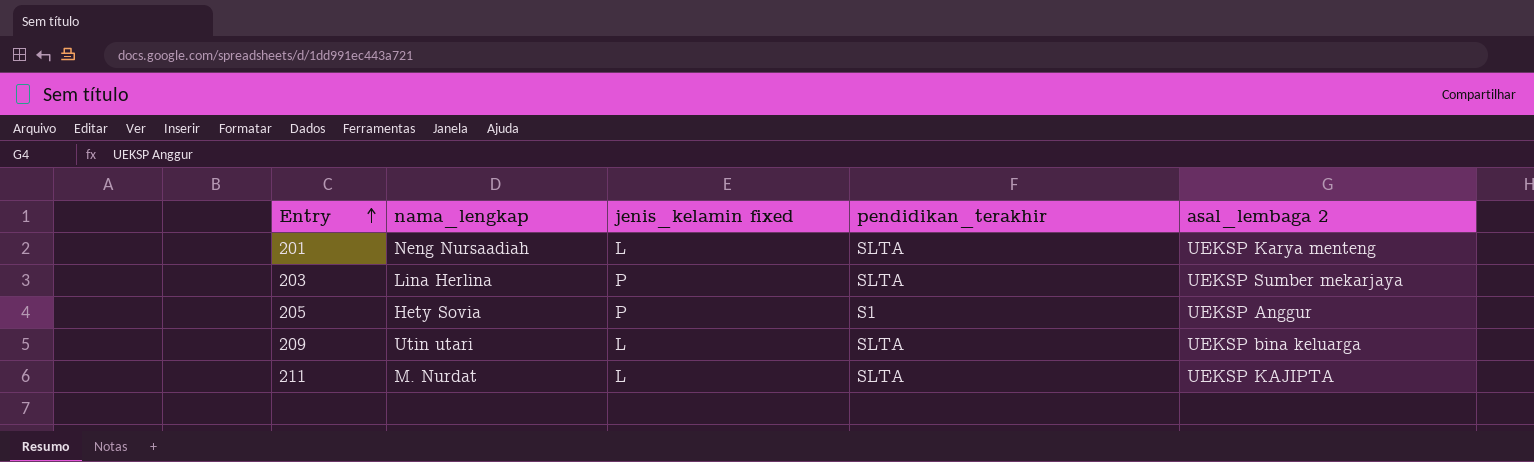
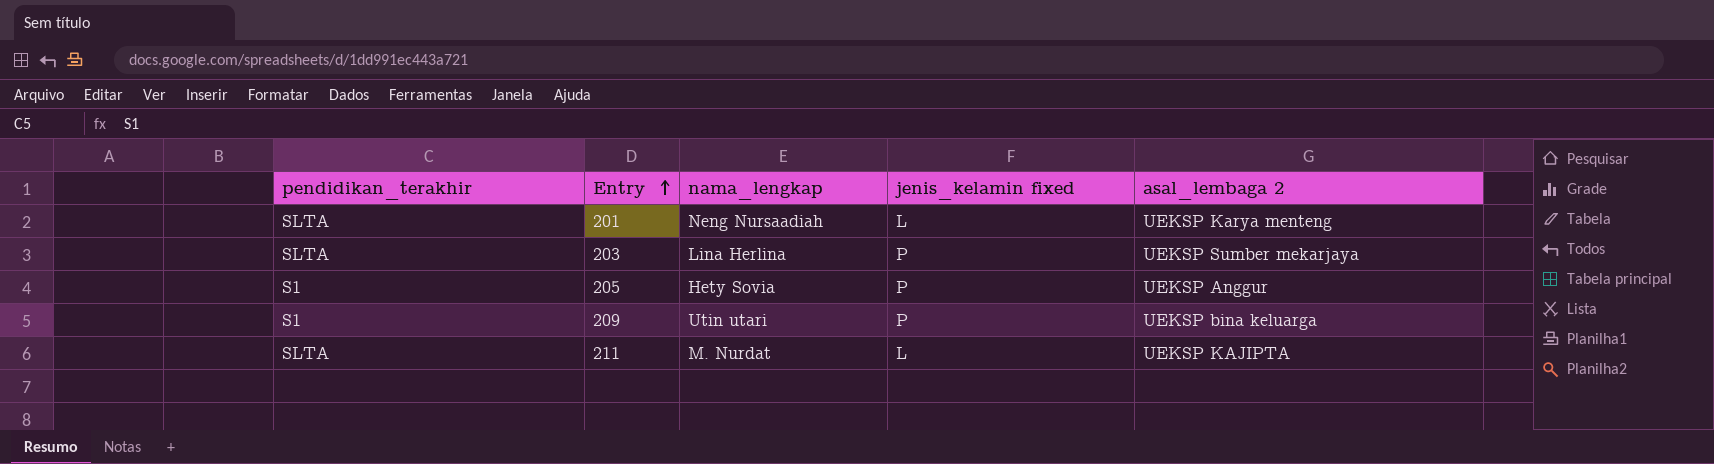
column pendidikan_terakhir | position: 4 -> 1
209 | pendidikan_terakhir: SLTA -> S1
209 | jenis_kelamin fixed: L -> P

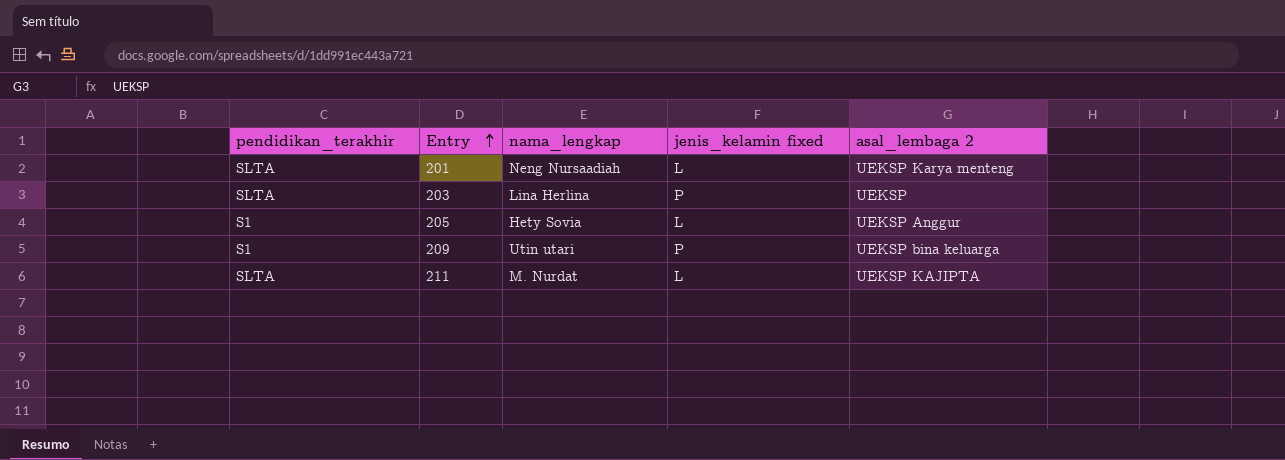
203 | asal_lembaga 2: UEKSP Sumber mekarjaya -> UEKSP
205 | jenis_kelamin fixed: P -> L

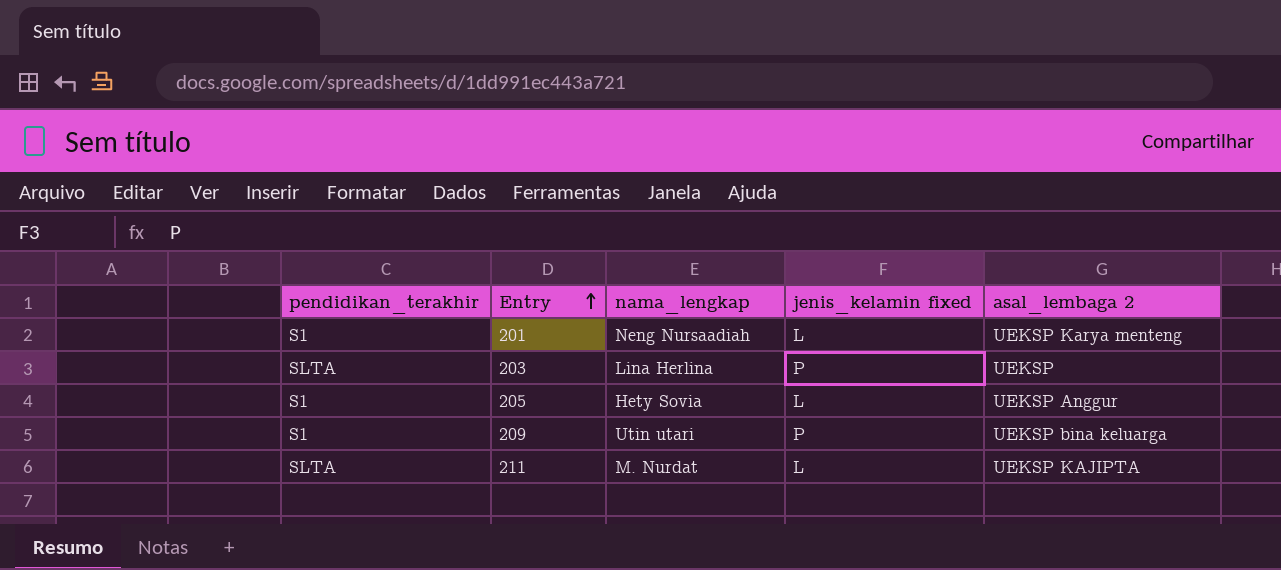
201 | pendidikan_terakhir: SLTA -> S1

